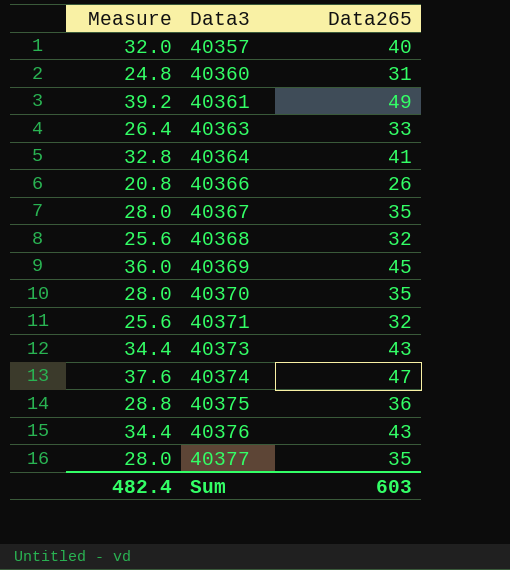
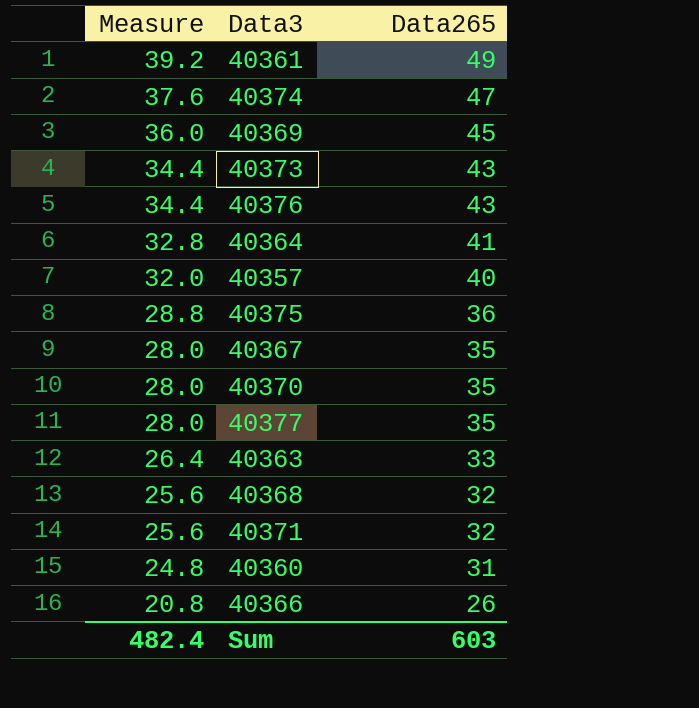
row order: Data3 ascending -> Measure descending

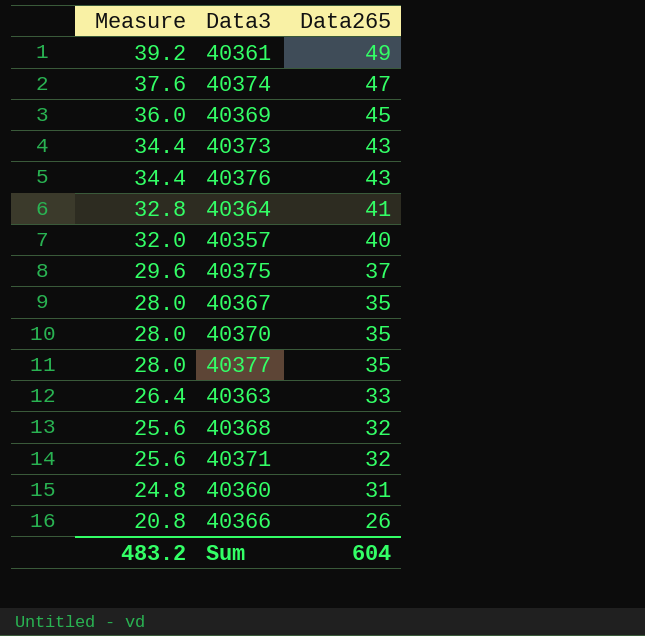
40375 | Measure: 28.8 -> 29.6
40375 | Data265: 36 -> 37
Sum | Measure: 482.4 -> 483.2
Sum | Data265: 603 -> 604

